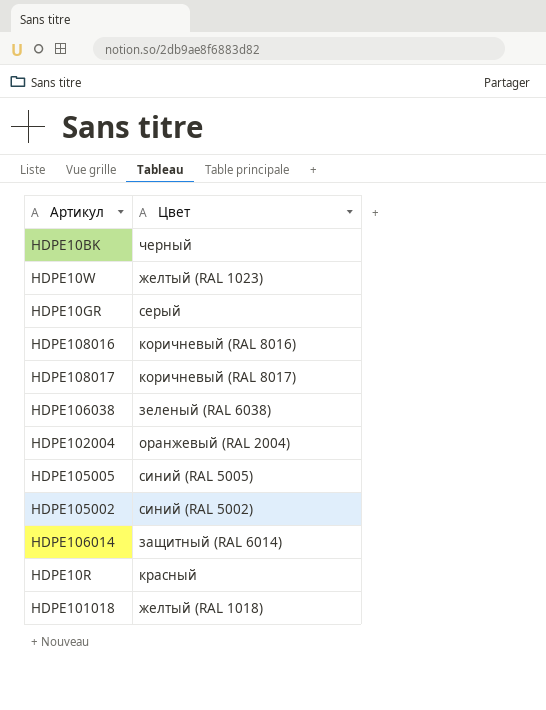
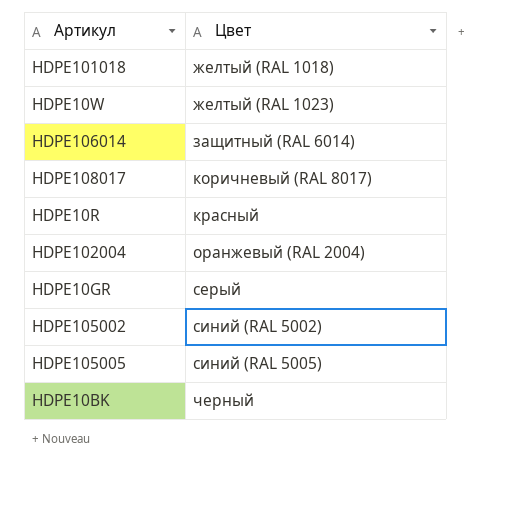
row order: none -> Цвет ascending
row HDPE108016: коричневый (RAL 8016) -> none
row HDPE106038: зеленый (RAL 6038) -> none

